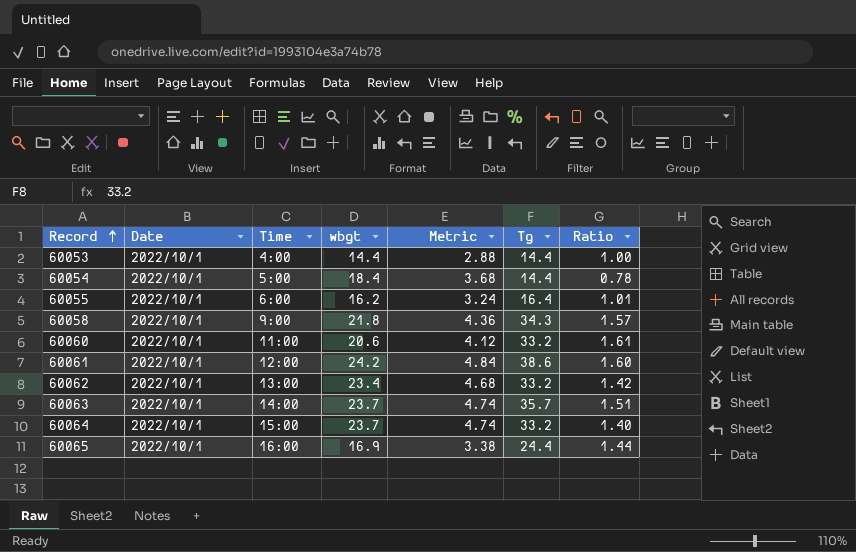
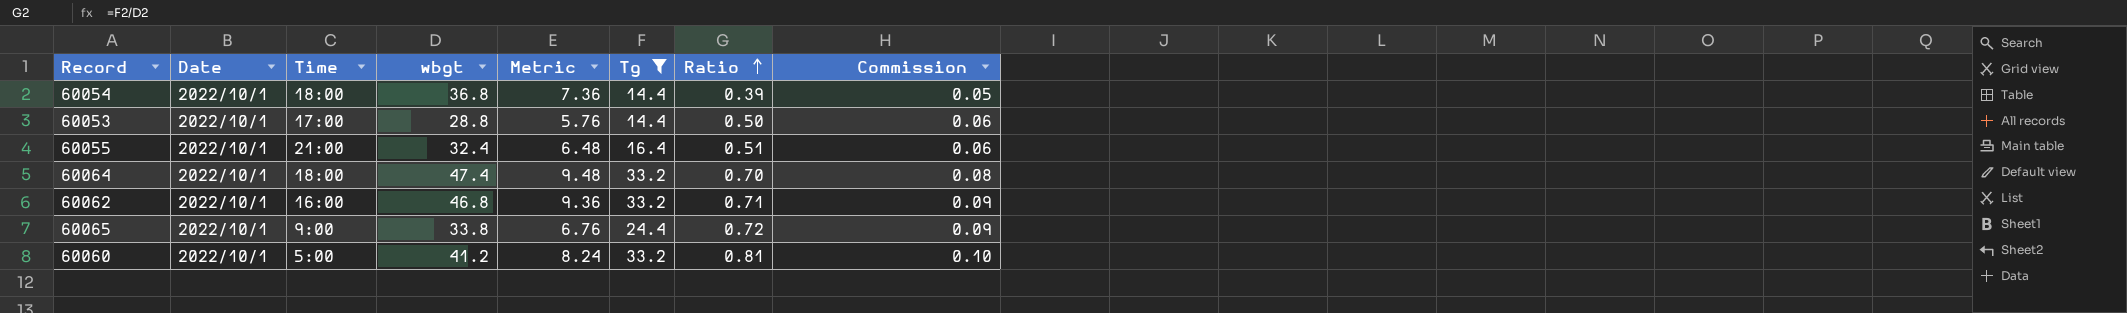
filter: none -> Tg <= 33.2
row order: Record ascending -> Ratio ascending
column Commission | formula: none -> [Ratio] * 0.12
60054 | Time: 5:00 -> 18:00
60054 | wbgt: 18.4 -> 36.8
60054 | Metric: 3.68 -> 7.36
60054 | Ratio: 0.78 -> 0.39
60053 | Time: 4:00 -> 17:00
60053 | wbgt: 14.4 -> 28.8
60053 | Metric: 2.88 -> 5.76
60053 | Ratio: 1.00 -> 0.50
60055 | Time: 6:00 -> 21:00
60055 | wbgt: 16.2 -> 32.4
60055 | Metric: 3.24 -> 6.48
60055 | Ratio: 1.01 -> 0.51
60064 | Time: 15:00 -> 18:00
60064 | wbgt: 23.7 -> 47.4
60064 | Metric: 4.74 -> 9.48
60064 | Ratio: 1.40 -> 0.70
60062 | Time: 13:00 -> 16:00
60062 | wbgt: 23.4 -> 46.8
60062 | Metric: 4.68 -> 9.36
60062 | Ratio: 1.42 -> 0.71
60065 | Time: 16:00 -> 9:00
60065 | wbgt: 16.9 -> 33.8
60065 | Metric: 3.38 -> 6.76
60065 | Ratio: 1.44 -> 0.72
60060 | Time: 11:00 -> 5:00
60060 | wbgt: 20.6 -> 41.2
60060 | Metric: 4.12 -> 8.24
60060 | Ratio: 1.61 -> 0.81

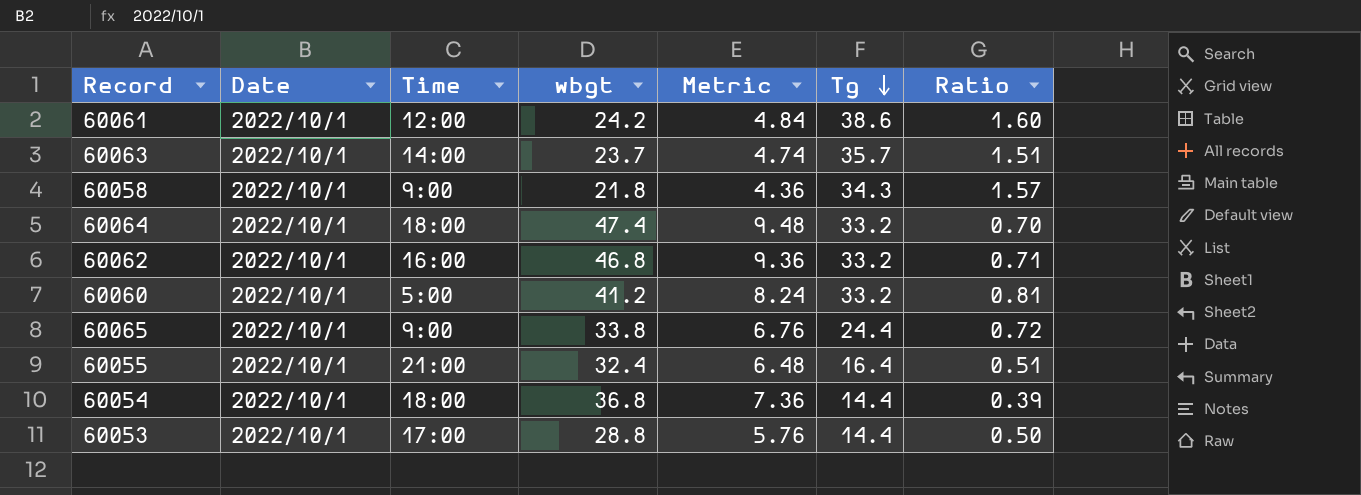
filter: Tg <= 33.2 -> none
row order: Ratio ascending -> Tg descending
column Commission | formula: [Ratio] * 0.12 -> none

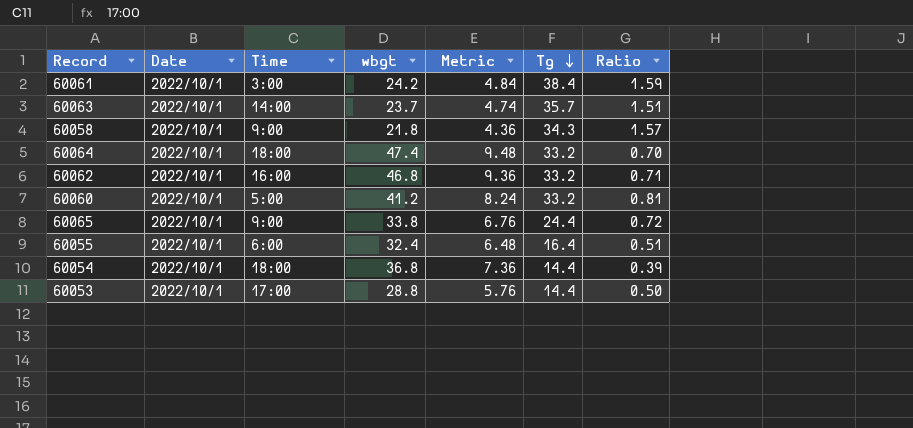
60061 | Time: 12:00 -> 3:00
60061 | Tg: 38.6 -> 38.4
60061 | Ratio: 1.60 -> 1.59
60055 | Time: 21:00 -> 6:00

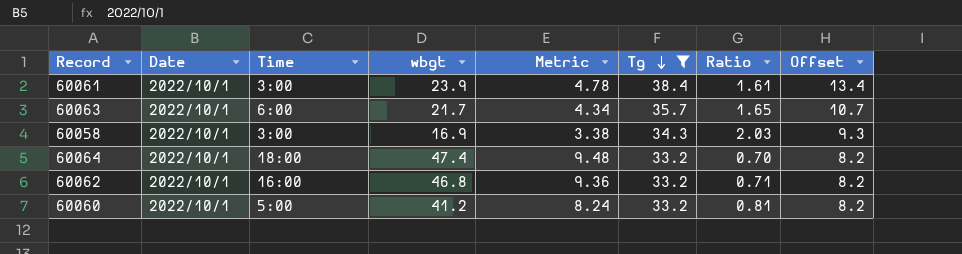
filter: none -> Tg >= 33.2
column Offset | formula: none -> [Tg] - 25
60061 | wbgt: 24.2 -> 23.9
60061 | Metric: 4.84 -> 4.78
60061 | Ratio: 1.59 -> 1.61
60063 | Time: 14:00 -> 6:00
60063 | wbgt: 23.7 -> 21.7
60063 | Metric: 4.74 -> 4.34
60063 | Ratio: 1.51 -> 1.65
60058 | Time: 9:00 -> 3:00
60058 | wbgt: 21.8 -> 16.9
60058 | Metric: 4.36 -> 3.38
60058 | Ratio: 1.57 -> 2.03

